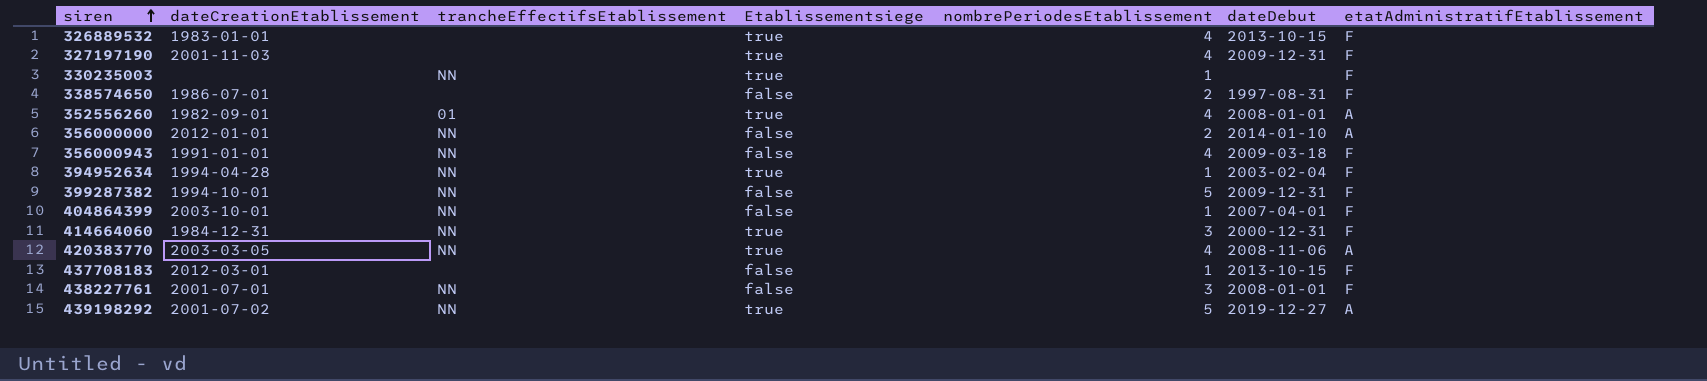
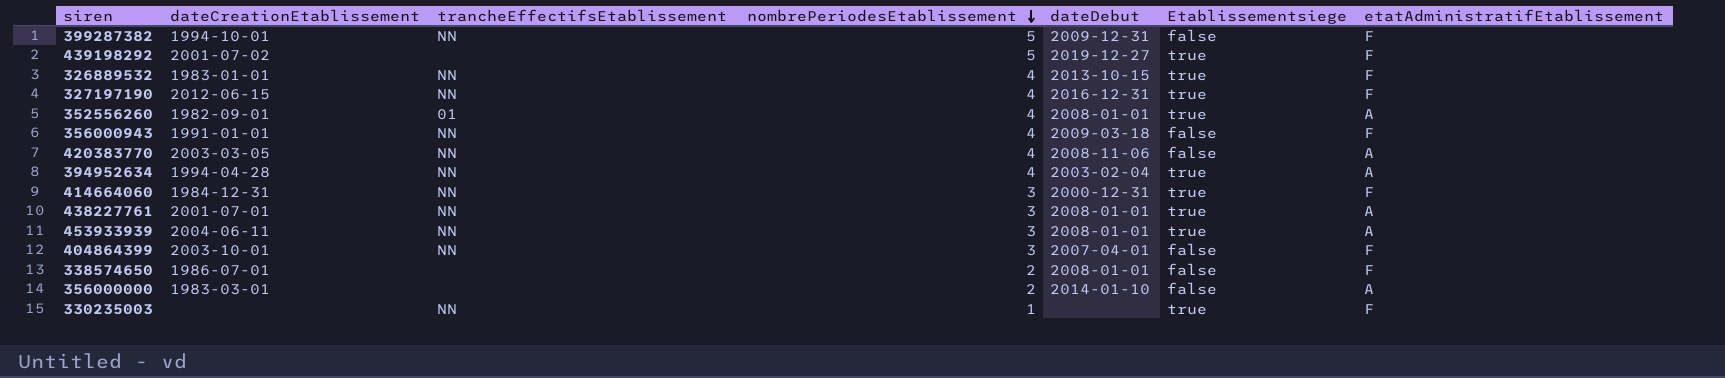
row order: siren ascending -> nombrePeriodesEtablissement descending
column Etablissementsiege | position: 4 -> 6
row 437708183: 2012-03-01 | none | false | 1 | 2013-10-15 | F -> none
439198292 | trancheEffectifsEtablissement: NN -> none
439198292 | etatAdministratifEtablissement: A -> F
326889532 | trancheEffectifsEtablissement: none -> NN
327197190 | dateCreationEtablissement: 2001-11-03 -> 2012-06-15
327197190 | trancheEffectifsEtablissement: none -> NN
327197190 | dateDebut: 2009-12-31 -> 2016-12-31
420383770 | Etablissementsiege: true -> false
394952634 | nombrePeriodesEtablissement: 1 -> 4
394952634 | etatAdministratifEtablissement: F -> A
438227761 | Etablissementsiege: false -> true
438227761 | etatAdministratifEtablissement: F -> A
row 453933939: none -> 2004-06-11 | NN | 3 | 2008-01-01 | true | A
404864399 | nombrePeriodesEtablissement: 1 -> 3
338574650 | dateDebut: 1997-08-31 -> 2008-01-01
356000000 | dateCreationEtablissement: 2012-01-01 -> 1983-03-01
356000000 | trancheEffectifsEtablissement: NN -> none

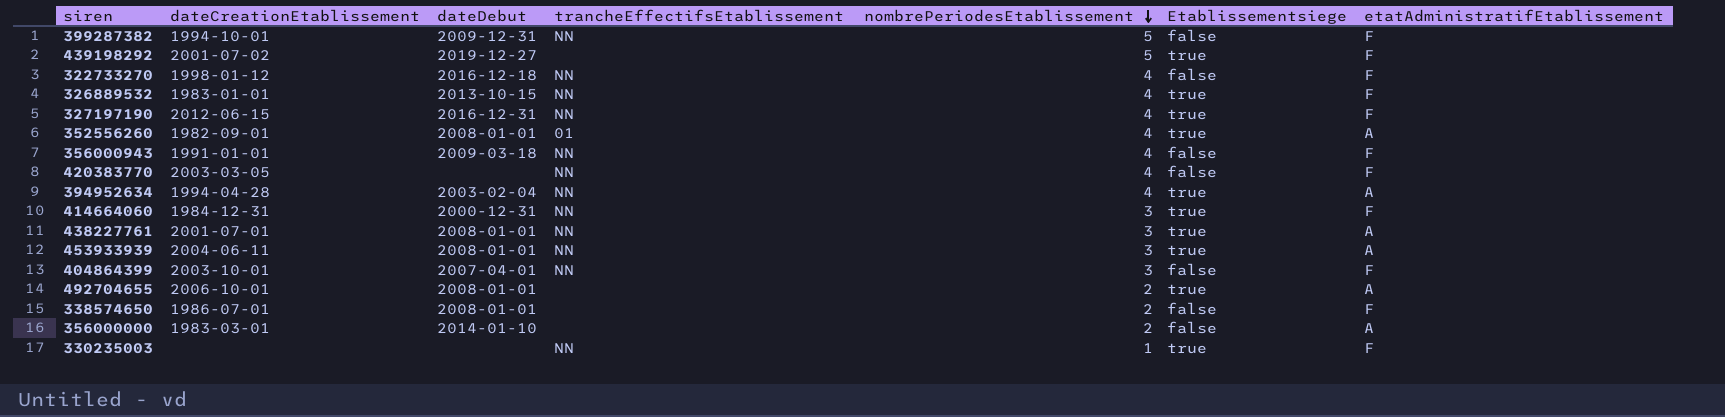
column dateDebut | position: 5 -> 3
row 322733270: none -> 1998-01-12 | 2016-12-18 | NN | 4 | false | F
420383770 | dateDebut: 2008-11-06 -> none
420383770 | etatAdministratifEtablissement: A -> F
row 492704655: none -> 2006-10-01 | 2008-01-01 | none | 2 | true | A

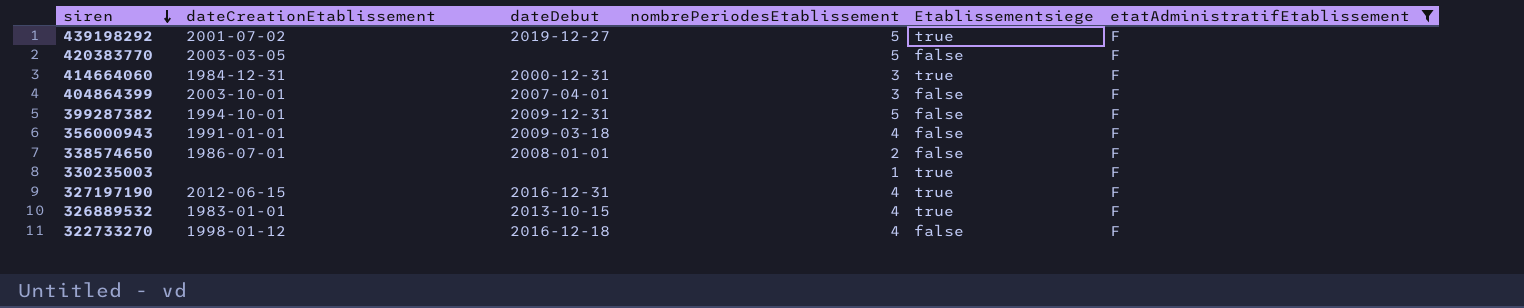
filter: none -> etatAdministratifEtablissement = F
row order: nombrePeriodesEtablissement descending -> siren descending
column trancheEffectifsEtablissement | position: 4 -> none
420383770 | nombrePeriodesEtablissement: 4 -> 5

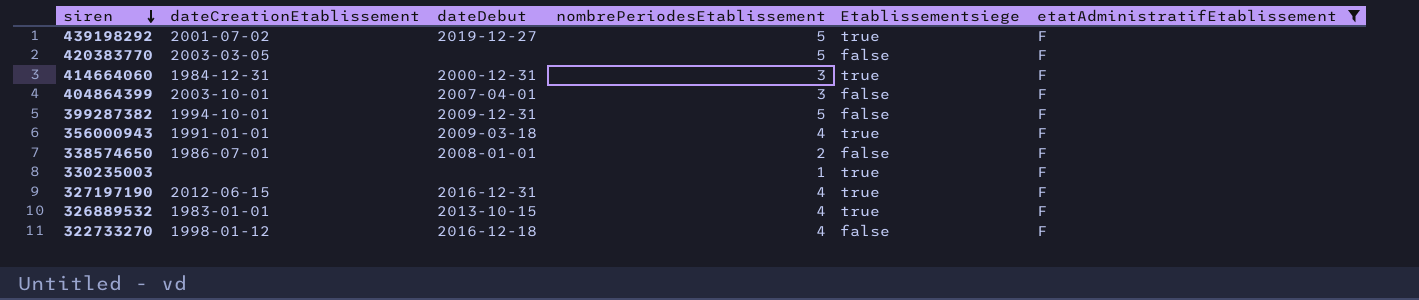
356000943 | Etablissementsiege: false -> true

